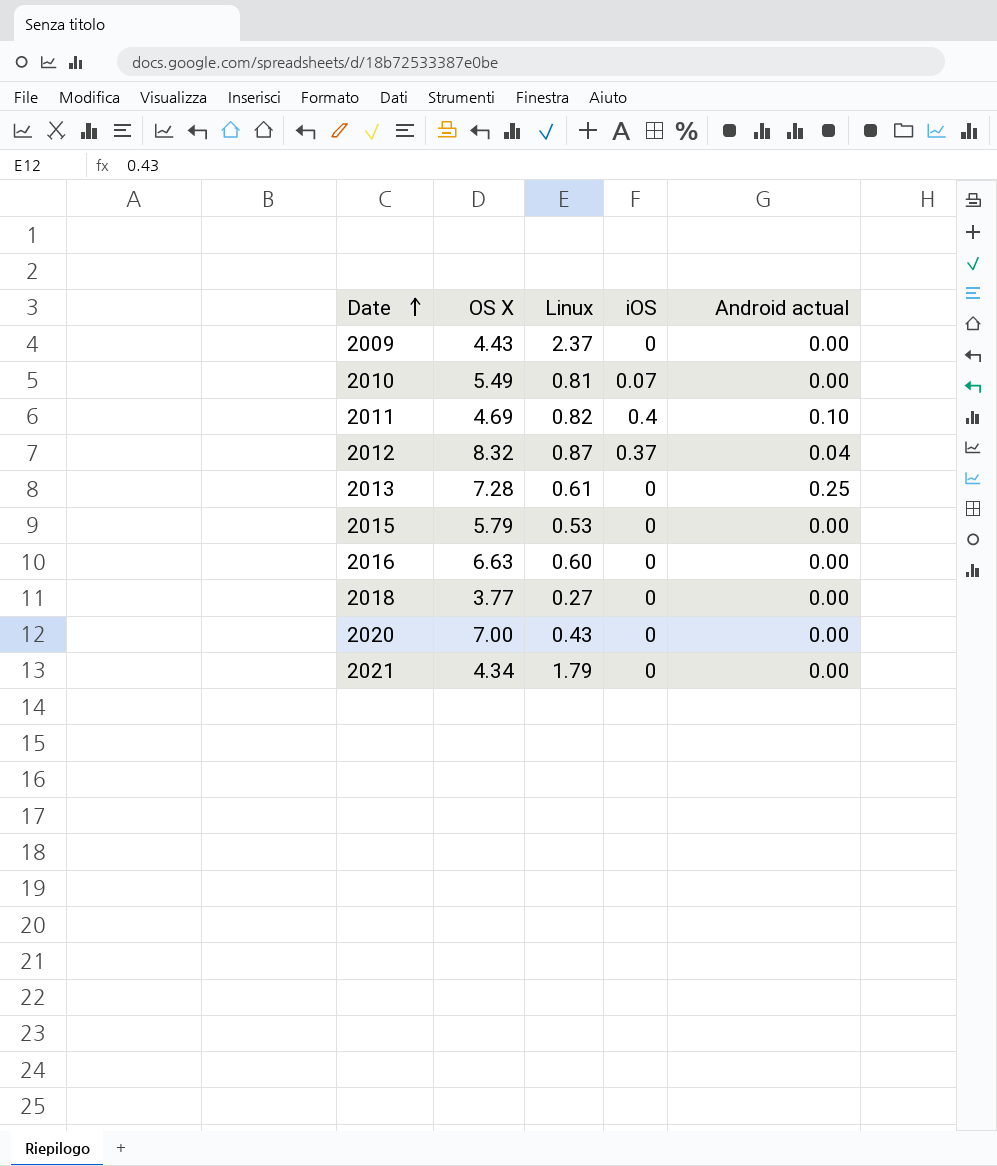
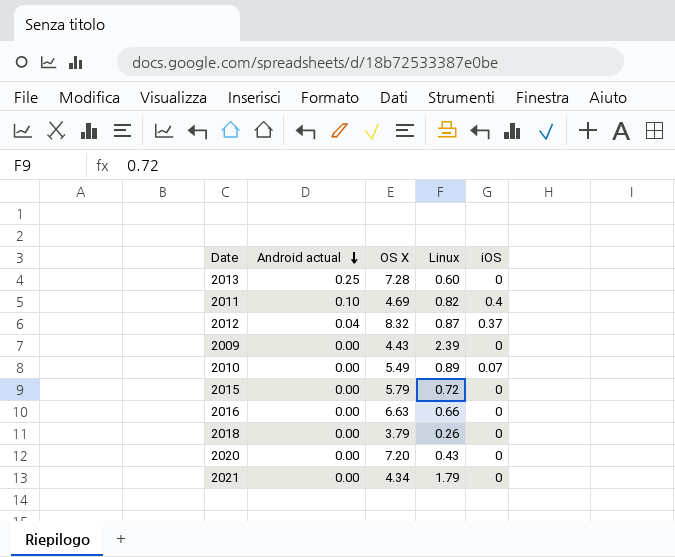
row order: Date ascending -> Android actual descending
column Android actual | position: 5 -> 2
2013 | Linux: 0.61 -> 0.60
2009 | Linux: 2.37 -> 2.39
2010 | Linux: 0.81 -> 0.89
2015 | Linux: 0.53 -> 0.72
2016 | Linux: 0.60 -> 0.66
2018 | OS X: 3.77 -> 3.79
2018 | Linux: 0.27 -> 0.26
2020 | OS X: 7.00 -> 7.20

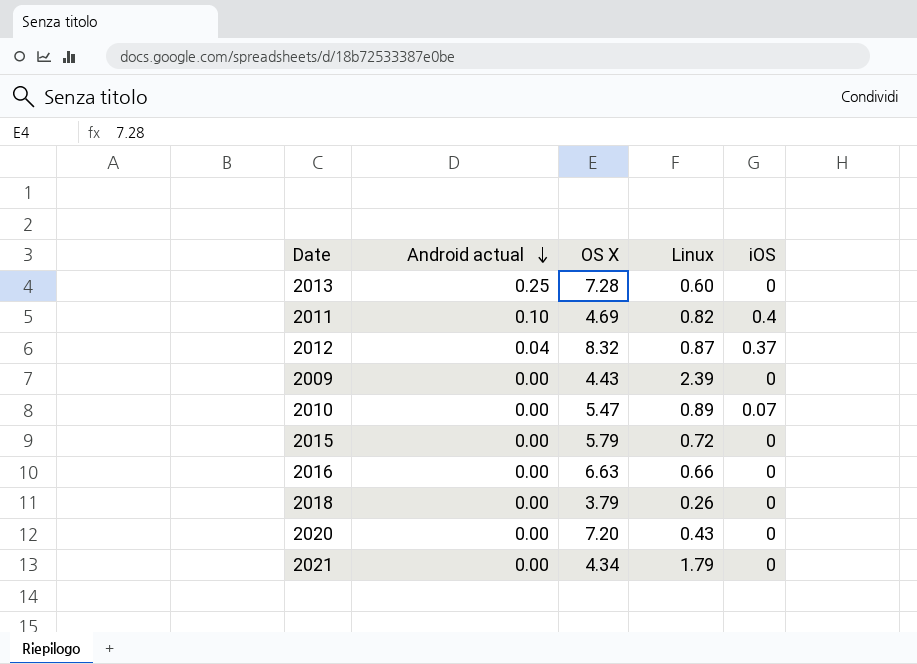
2010 | OS X: 5.49 -> 5.47

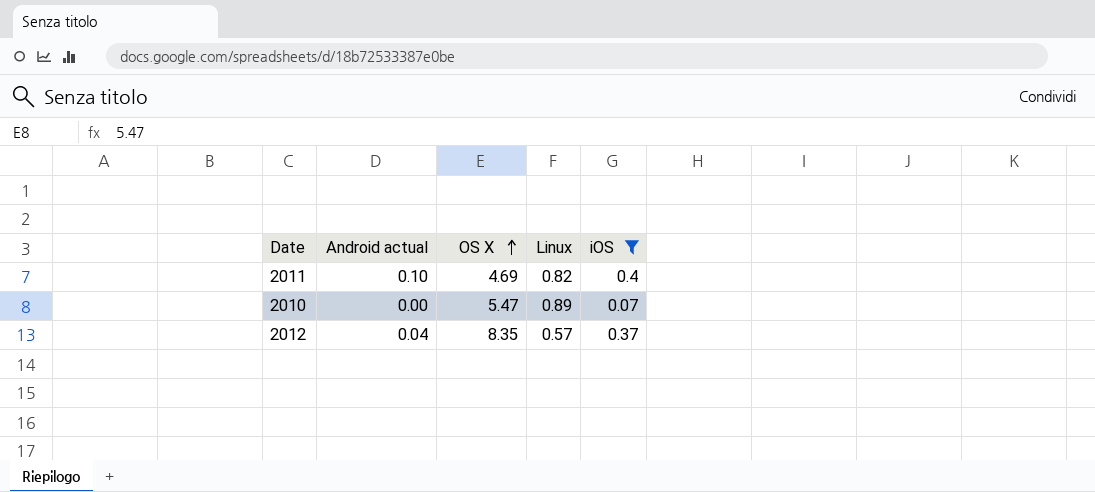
filter: none -> iOS != 0
row order: Android actual descending -> OS X ascending
2012 | OS X: 8.32 -> 8.35
2012 | Linux: 0.87 -> 0.57

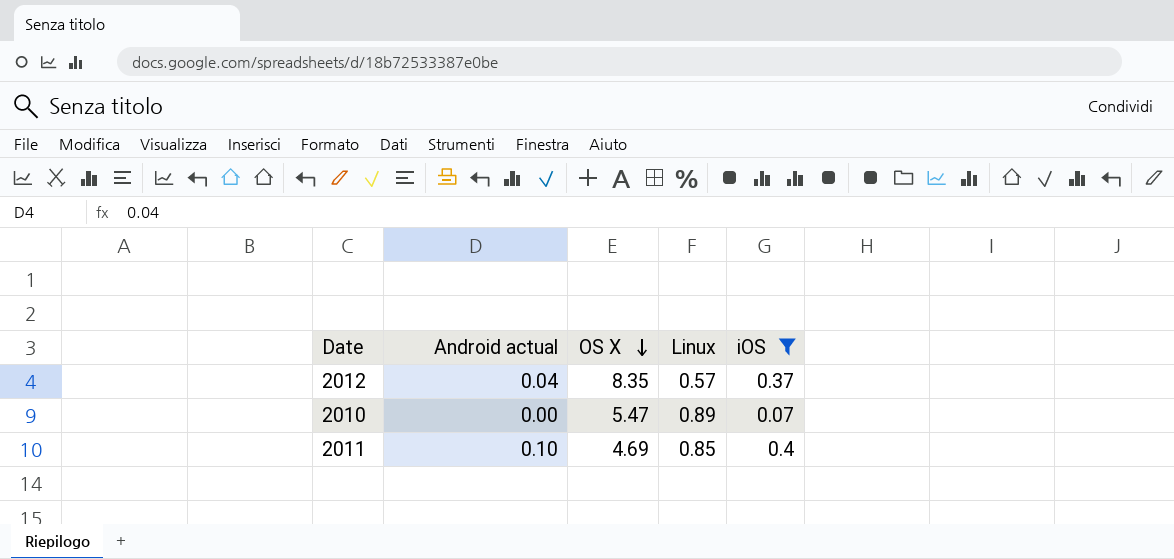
row order: OS X ascending -> OS X descending
2011 | Linux: 0.82 -> 0.85

